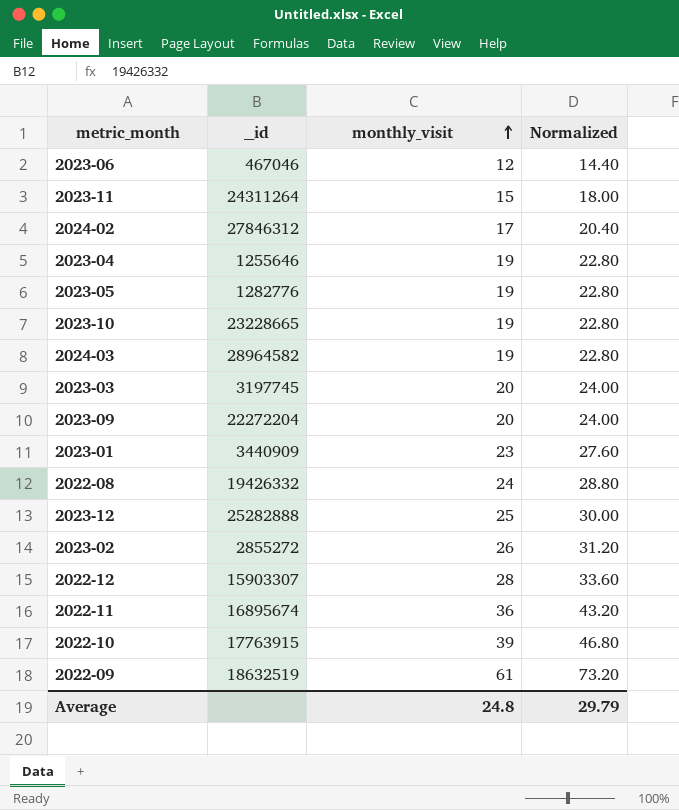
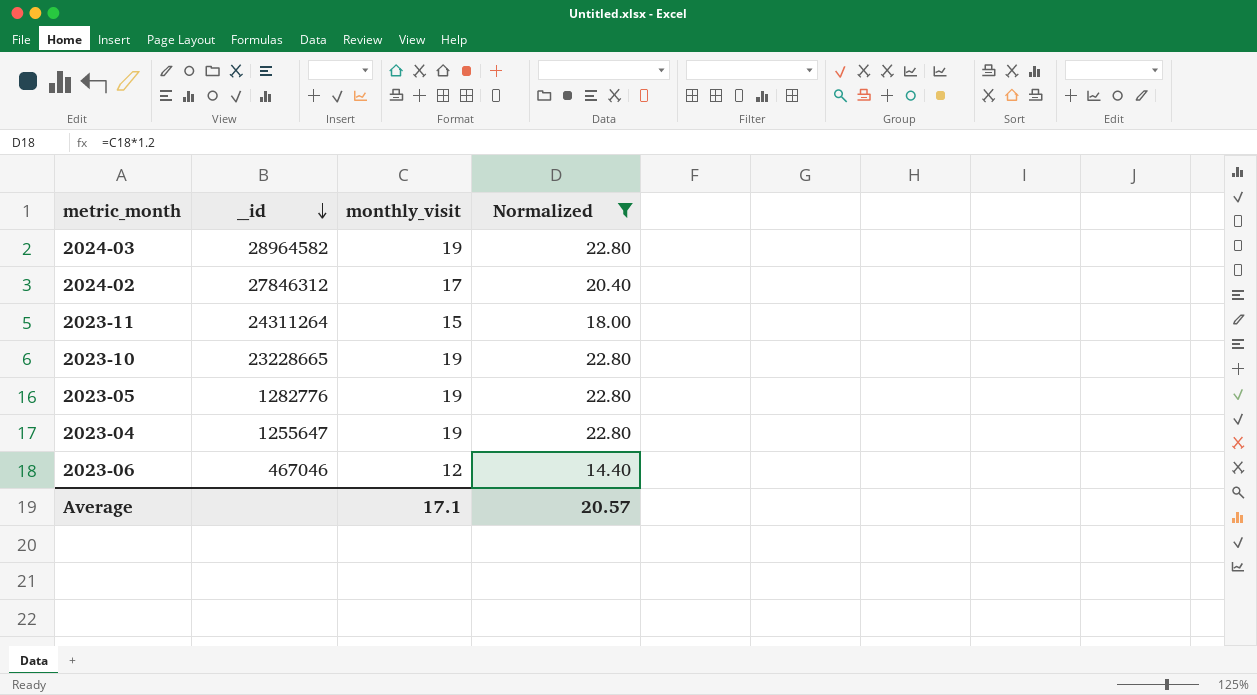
filter: none -> Normalized <= 22.80
row order: monthly_visit ascending -> __id descending
2023-04 | __id: 1255646 -> 1255647
Average | monthly_visit: 24.8 -> 17.1
Average | Normalized: 29.79 -> 20.57

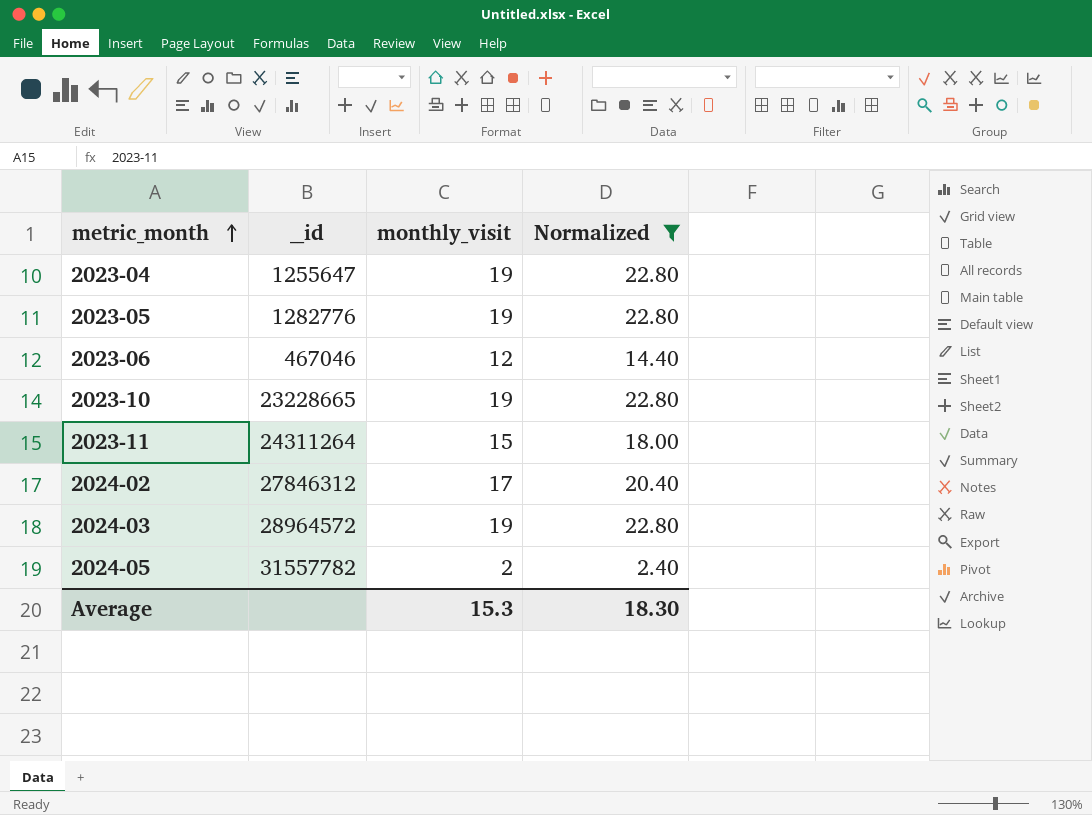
row order: __id descending -> metric_month ascending
2024-03 | __id: 28964582 -> 28964572
row 2024-05: none -> 31557782 | 2 | 2.40
Average | monthly_visit: 17.1 -> 15.3
Average | Normalized: 20.57 -> 18.30

